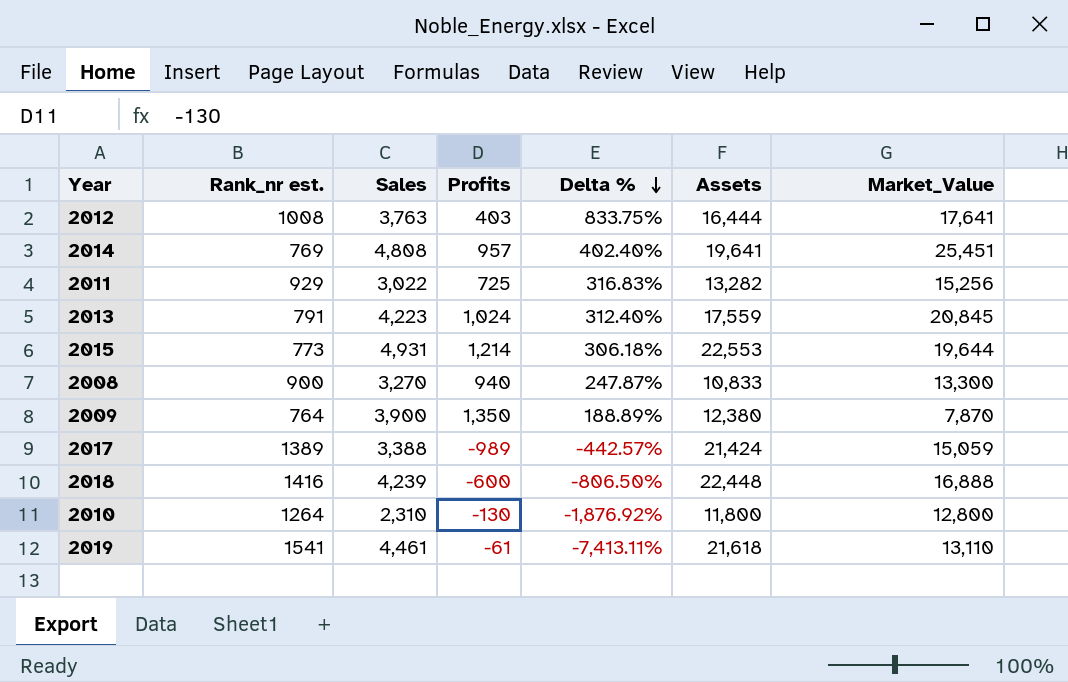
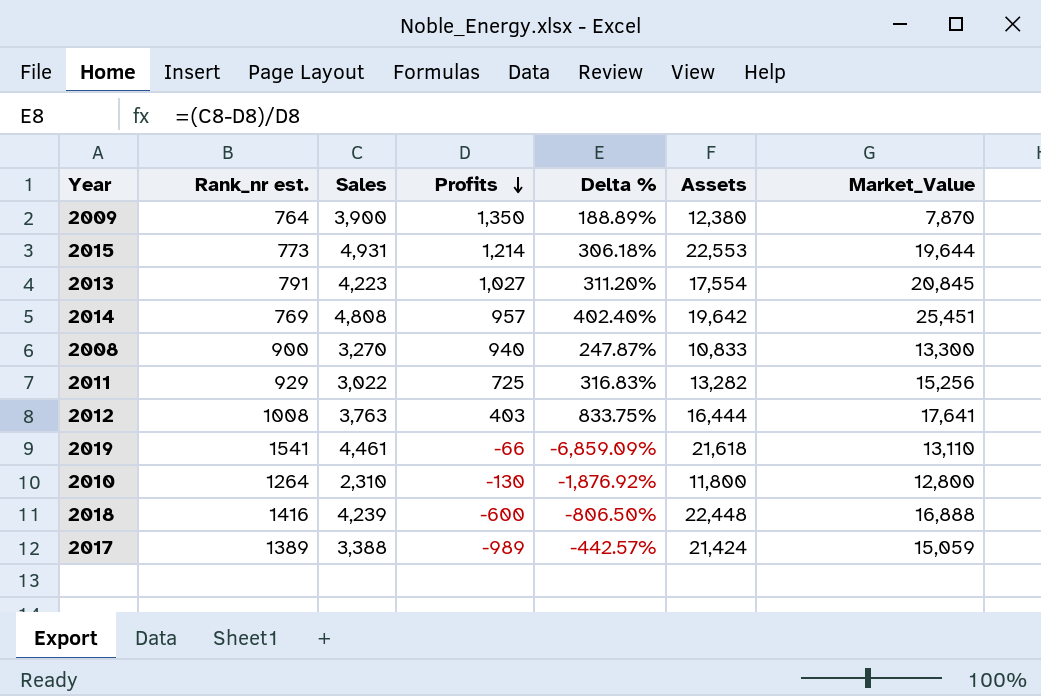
row order: Delta % descending -> Profits descending
2013 | Profits: 1,024 -> 1,027
2013 | Delta %: 312.40% -> 311.20%
2013 | Assets: 17,559 -> 17,554
2014 | Assets: 19,641 -> 19,642
2019 | Profits: -61 -> -66
2019 | Delta %: -7,413.11% -> -6,859.09%

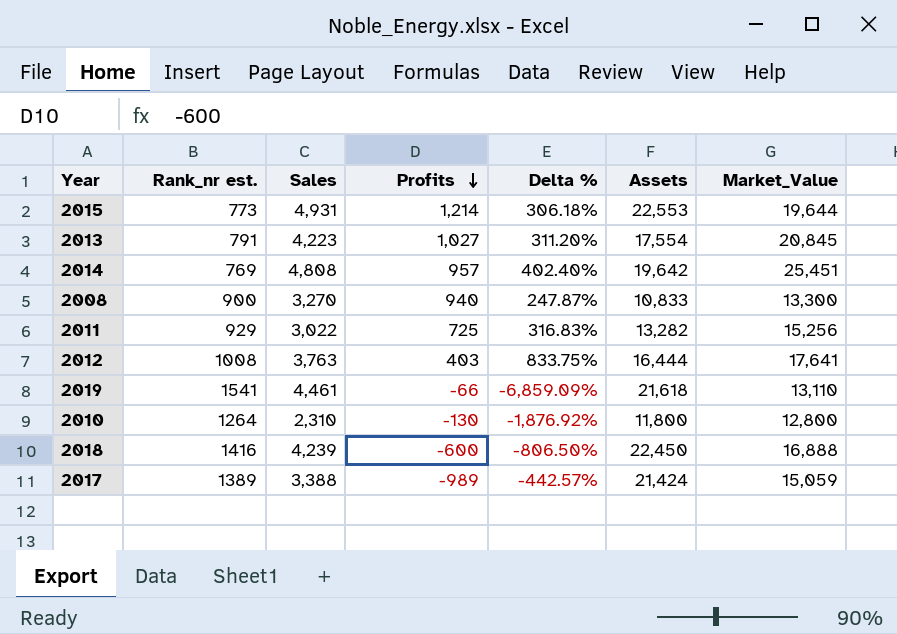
row 2009: 764 | 3,900 | 1,350 | 188.89% | 12,380 | 7,870 -> none
2018 | Assets: 22,448 -> 22,450

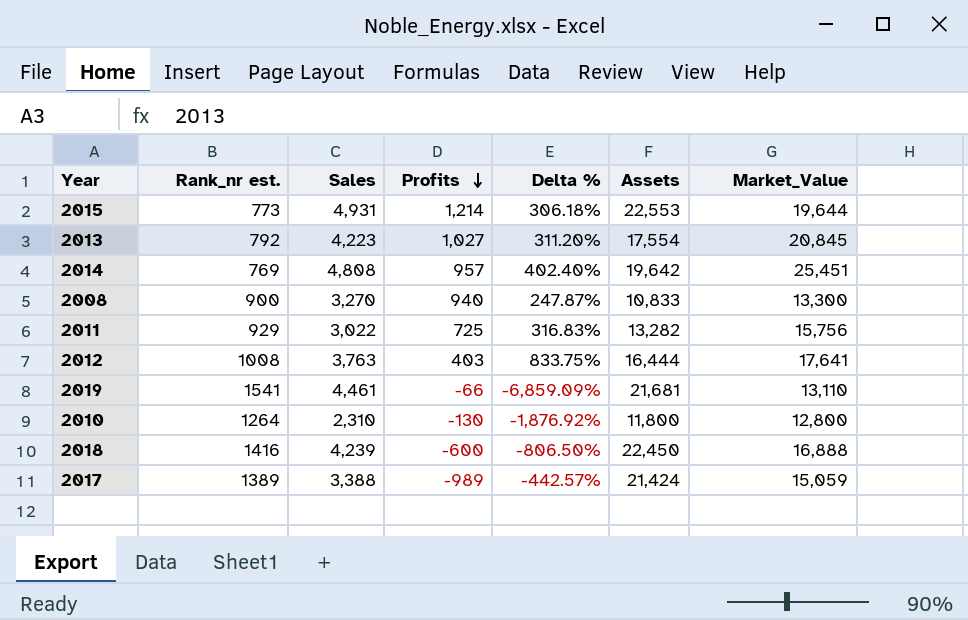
2013 | Rank_nr est.: 791 -> 792
2011 | Market_Value: 15,256 -> 15,756
2019 | Assets: 21,618 -> 21,681

